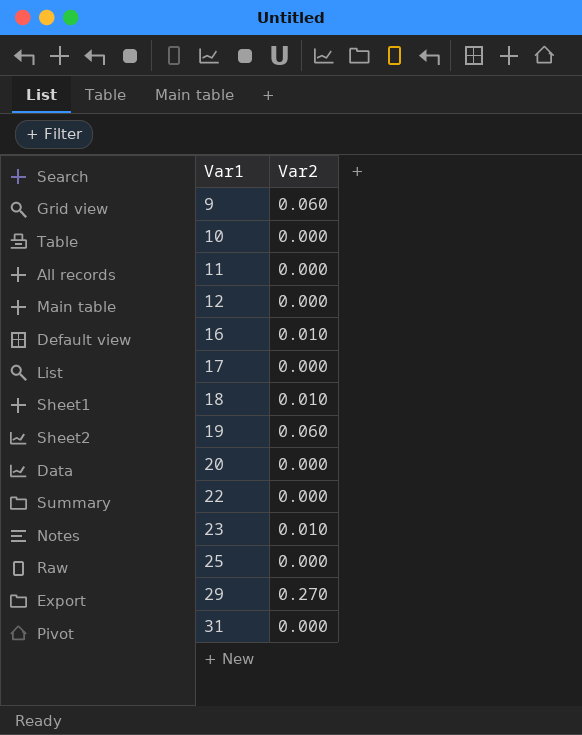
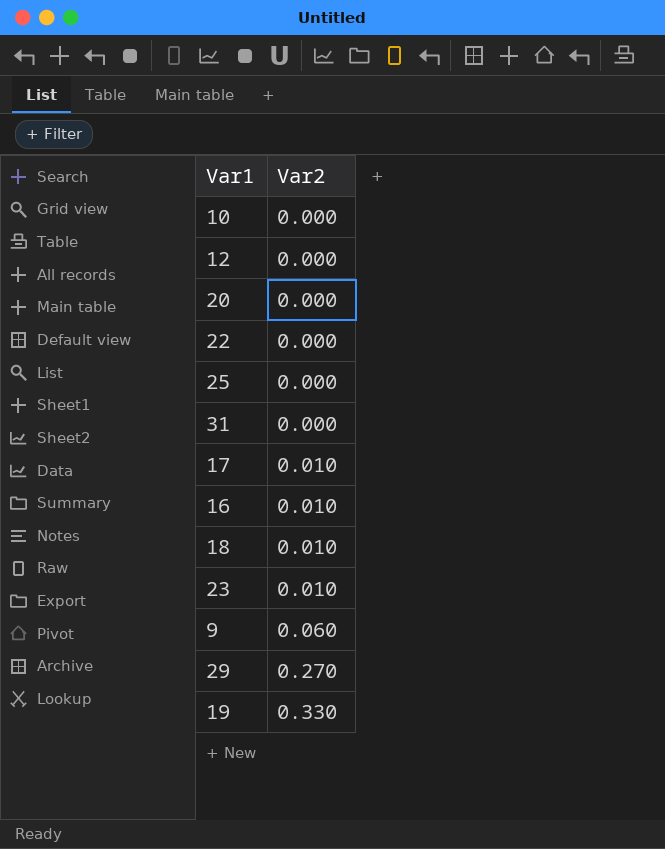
row order: Var1 ascending -> Var2 ascending
row 11: 0.000 -> none
17 | Var2: 0.000 -> 0.010
19 | Var2: 0.060 -> 0.330

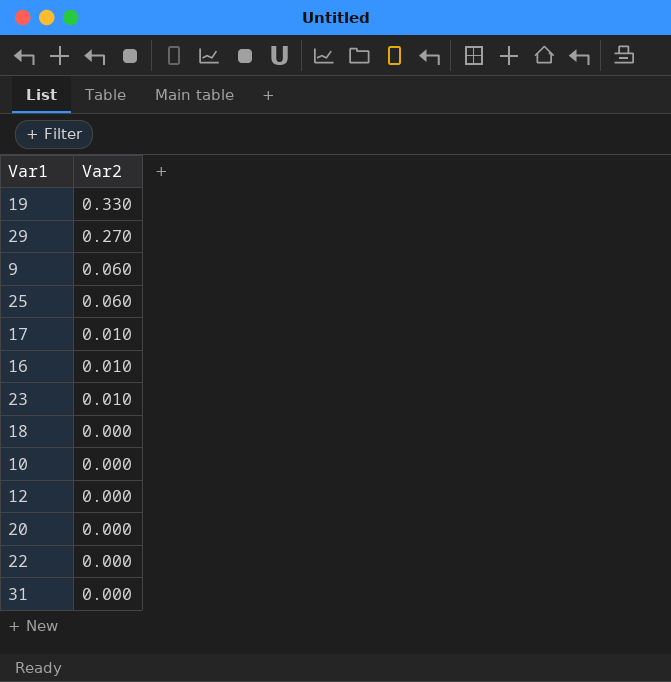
row order: Var2 ascending -> Var2 descending
25 | Var2: 0.000 -> 0.060
18 | Var2: 0.010 -> 0.000

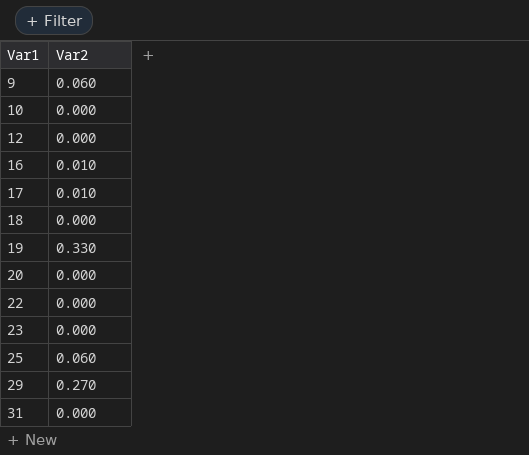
row order: Var2 descending -> Var1 ascending
23 | Var2: 0.010 -> 0.000

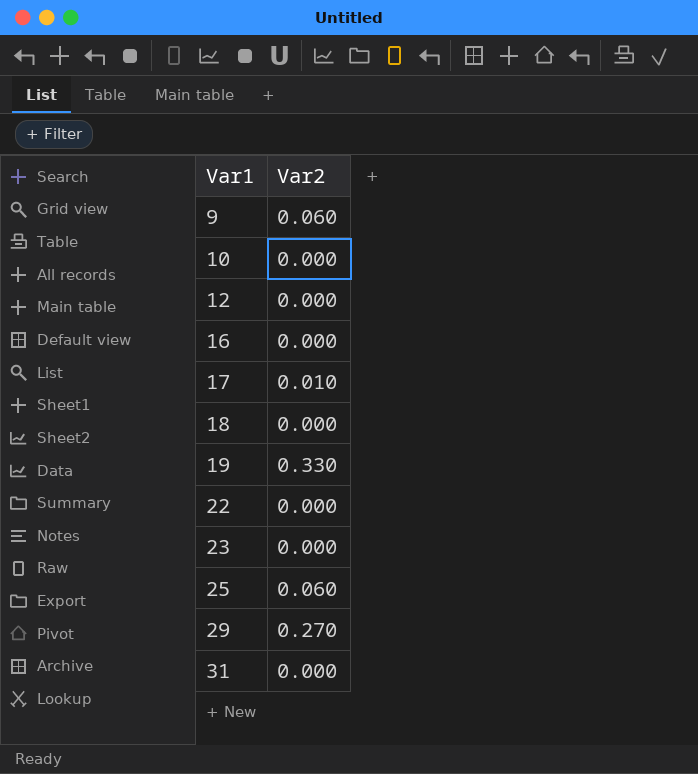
row 20: 0.000 -> none
16 | Var2: 0.010 -> 0.000

